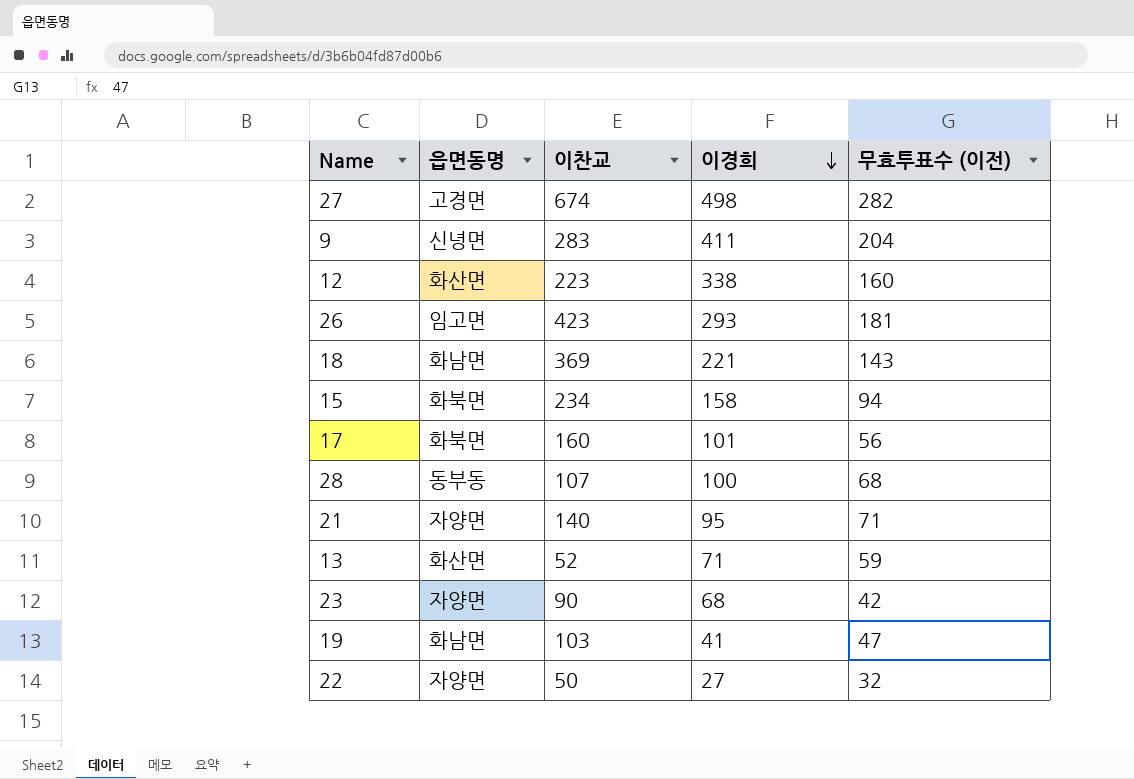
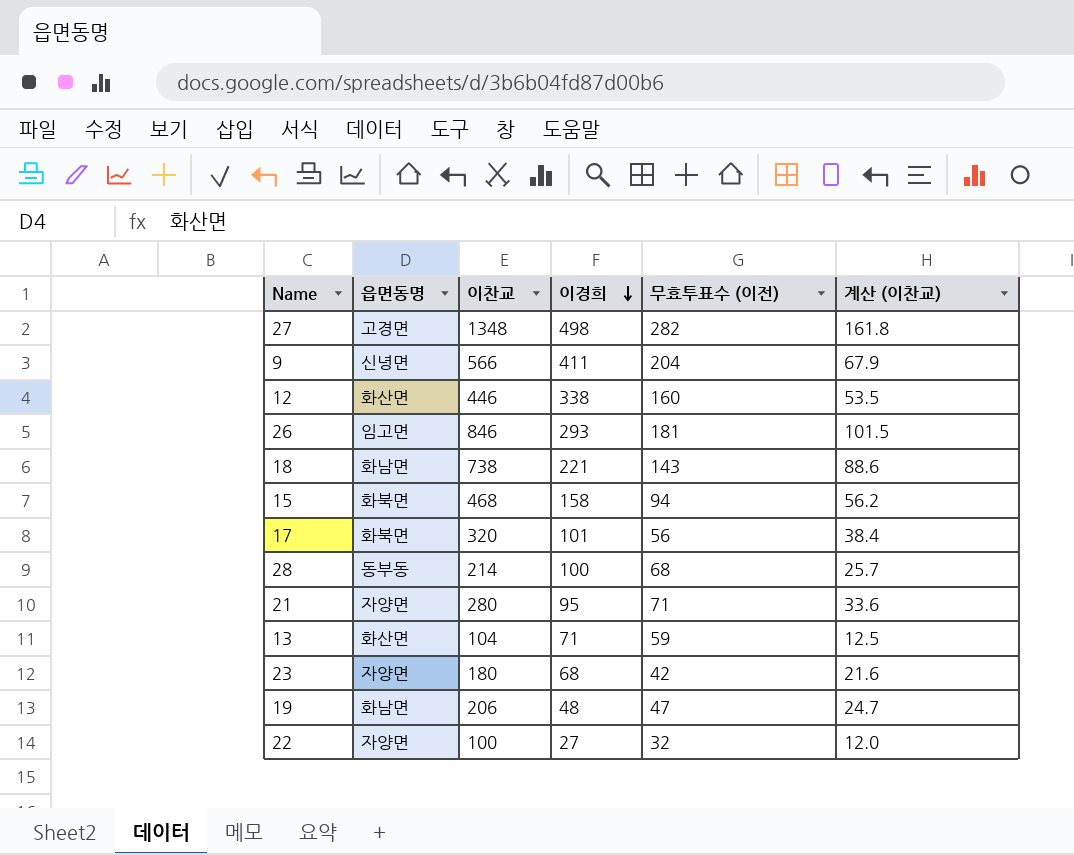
column 계산 (이찬교) | formula: none -> [이찬교] * 0.12
27 | 이찬교: 674 -> 1348
9 | 이찬교: 283 -> 566
12 | 이찬교: 223 -> 446
26 | 이찬교: 423 -> 846
18 | 이찬교: 369 -> 738
15 | 이찬교: 234 -> 468
17 | 이찬교: 160 -> 320
28 | 이찬교: 107 -> 214
21 | 이찬교: 140 -> 280
13 | 이찬교: 52 -> 104
23 | 이찬교: 90 -> 180
19 | 이찬교: 103 -> 206
19 | 이경희: 41 -> 48
22 | 이찬교: 50 -> 100

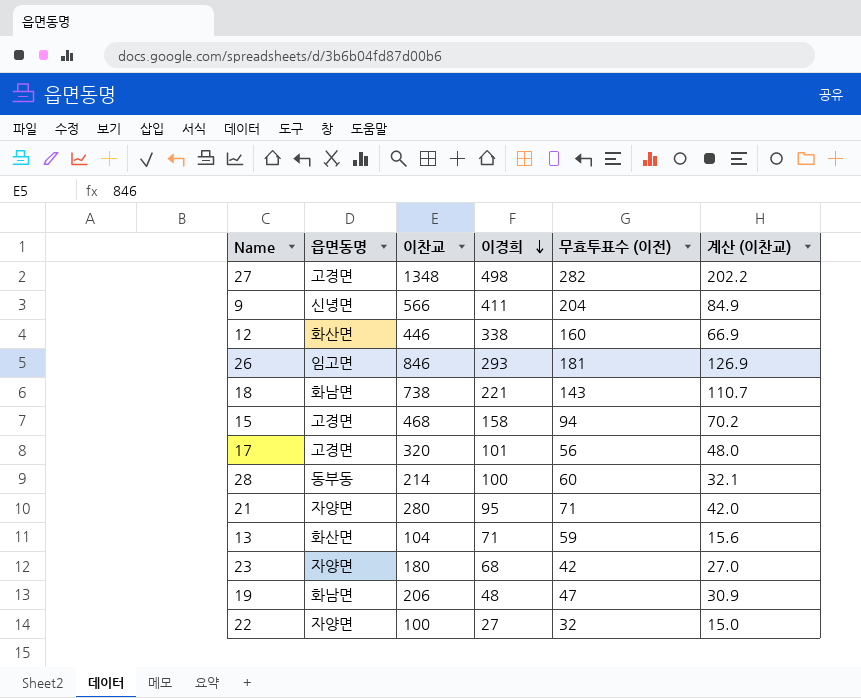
column 계산 (이찬교) | formula: [이찬교] * 0.12 -> [이찬교] * 0.15
15 | 읍면동명: 화북면 -> 고경면
17 | 읍면동명: 화북면 -> 고경면
28 | 무효투표수 (이전): 68 -> 60

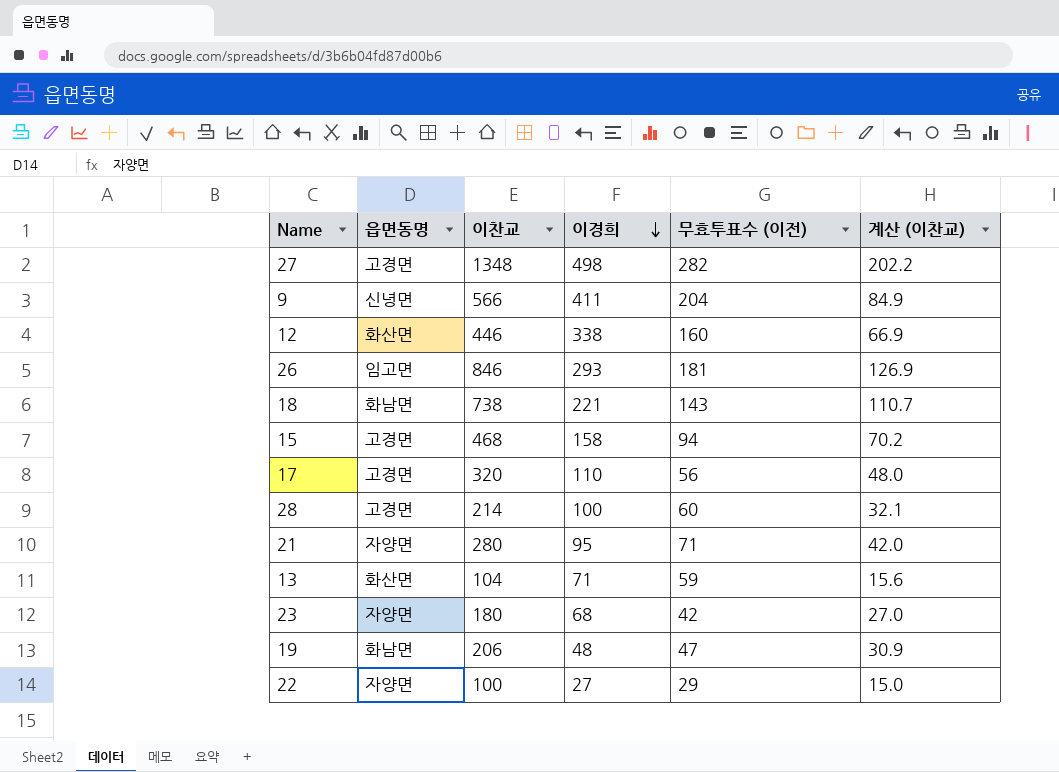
17 | 이경희: 101 -> 110
28 | 읍면동명: 동부동 -> 고경면
22 | 무효투표수 (이전): 32 -> 29

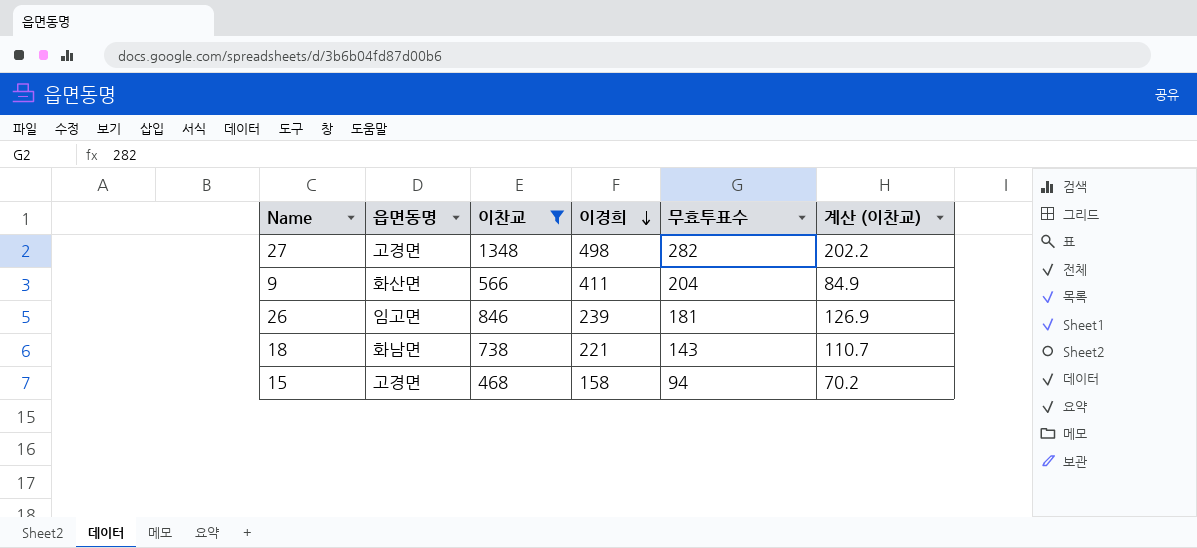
filter: none -> 이찬교 >= 468
column name: 무효투표수 (이전) -> 무효투표수
9 | 읍면동명: 신녕면 -> 화산면
26 | 이경희: 293 -> 239

